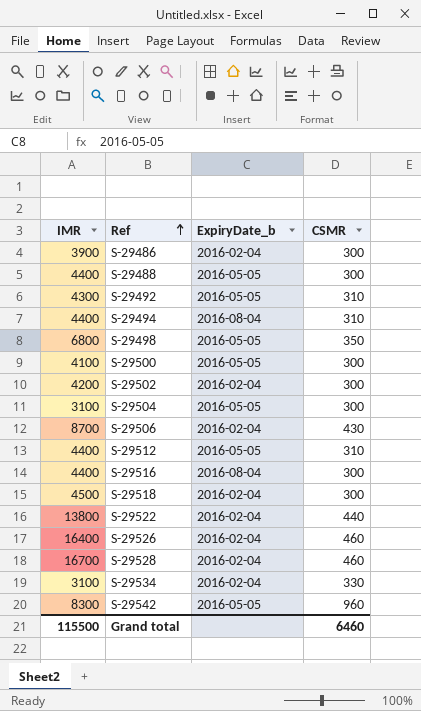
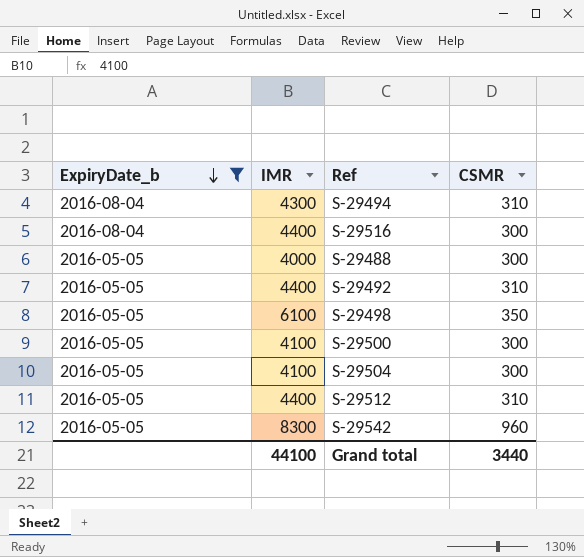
filter: none -> ExpiryDate_b != 2016-02-04
row order: Ref ascending -> ExpiryDate_b descending
column ExpiryDate_b | position: 3 -> 1
S-29494 | IMR: 4400 -> 4300
S-29488 | IMR: 4400 -> 4000
S-29492 | IMR: 4300 -> 4400
S-29498 | IMR: 6800 -> 6100
S-29504 | IMR: 3100 -> 4100
Grand total | IMR: 115500 -> 44100
Grand total | CSMR: 6460 -> 3440

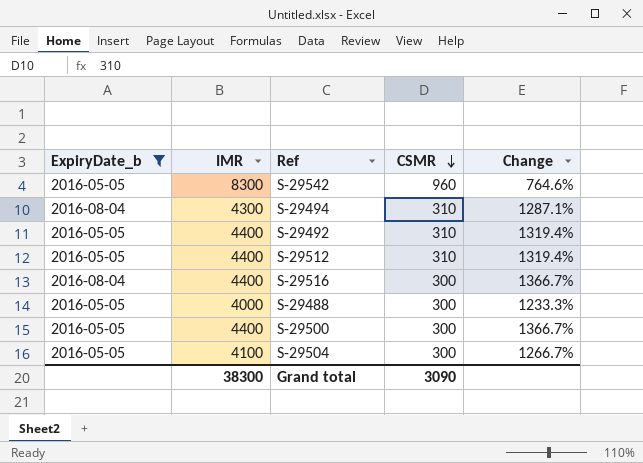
row order: ExpiryDate_b descending -> CSMR descending
column Change | formula: none -> ([IMR] - [CSMR]) / [CSMR]
row S-29498: 2016-05-05 | 6100 | 350 -> none
S-29500 | IMR: 4100 -> 4400
Grand total | IMR: 44100 -> 38300
Grand total | CSMR: 3440 -> 3090

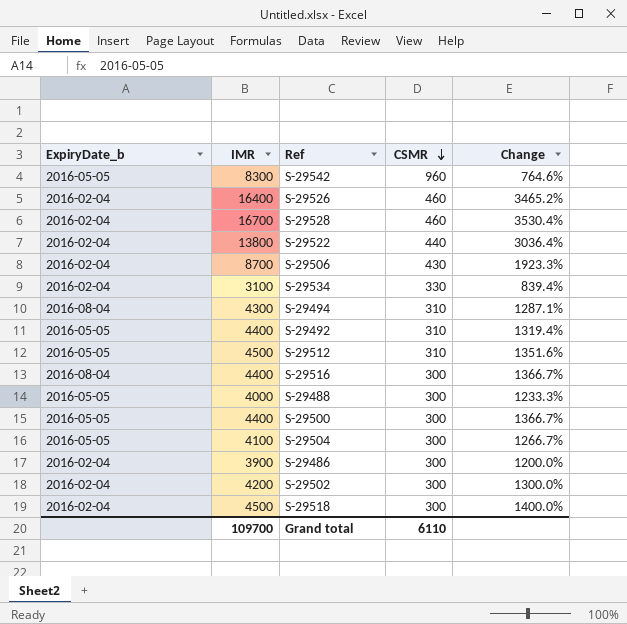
filter: ExpiryDate_b != 2016-02-04 -> none
S-29512 | IMR: 4400 -> 4500
S-29512 | Change: 1319.4% -> 1351.6%
Grand total | IMR: 38300 -> 109700
Grand total | CSMR: 3090 -> 6110

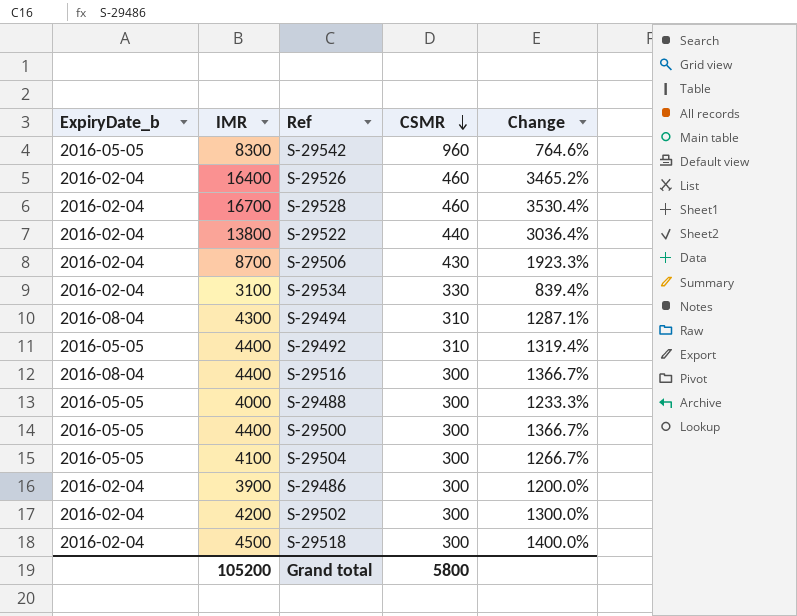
row S-29512: 2016-05-05 | 4500 | 310 | 1351.6% -> none
Grand total | IMR: 109700 -> 105200
Grand total | CSMR: 6110 -> 5800

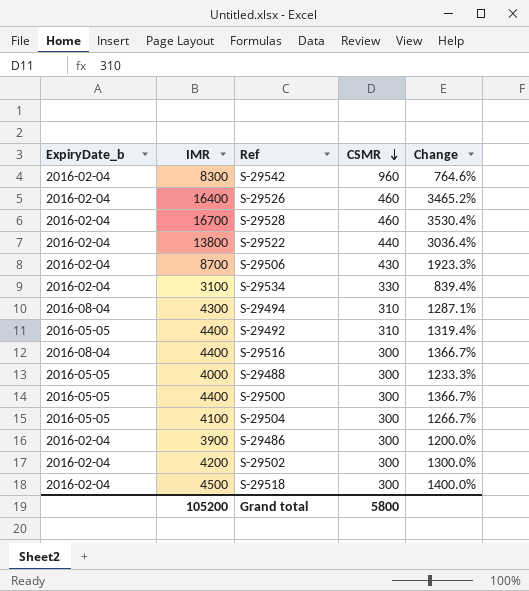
S-29542 | ExpiryDate_b: 2016-05-05 -> 2016-02-04

